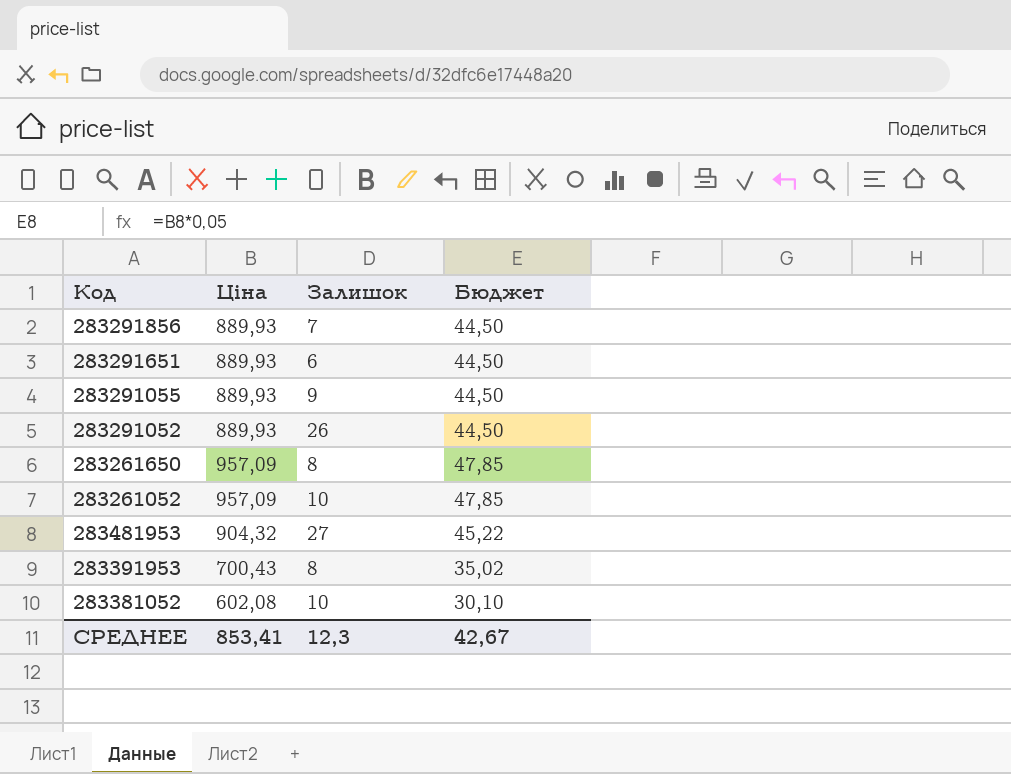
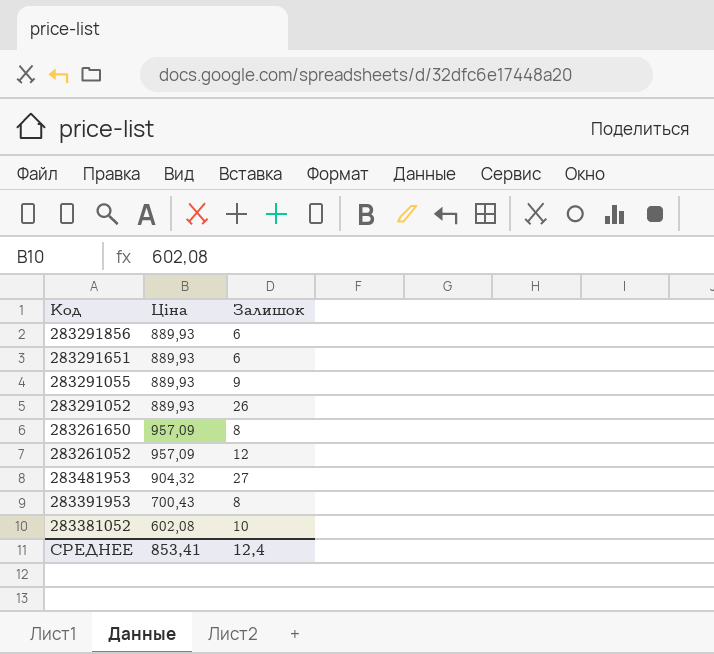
column Бюджет | formula: [Ціна] * 0,05 -> none
283291856 | Залишок: 7 -> 6
283261052 | Залишок: 10 -> 12
СРЕДНЕЕ | Залишок: 12,3 -> 12,4

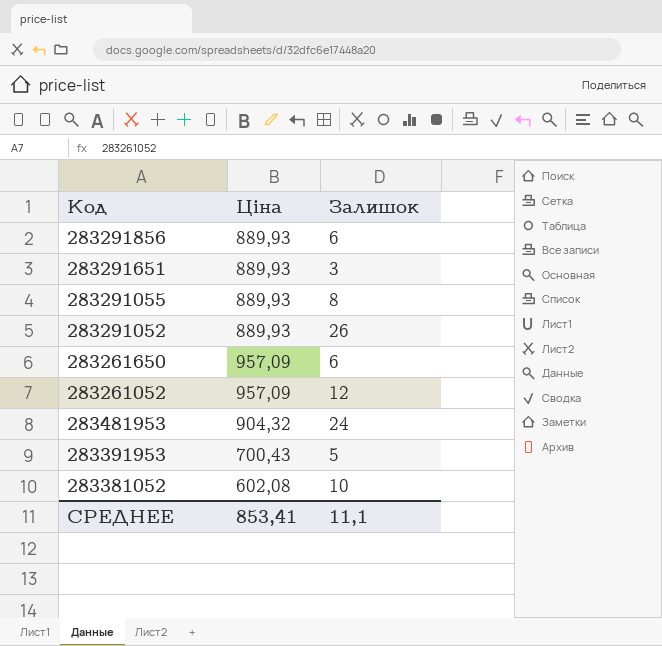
283291651 | Залишок: 6 -> 3
283291055 | Залишок: 9 -> 8
283261650 | Залишок: 8 -> 6
283481953 | Залишок: 27 -> 24
283391953 | Залишок: 8 -> 5
СРЕДНЕЕ | Залишок: 12,4 -> 11,1

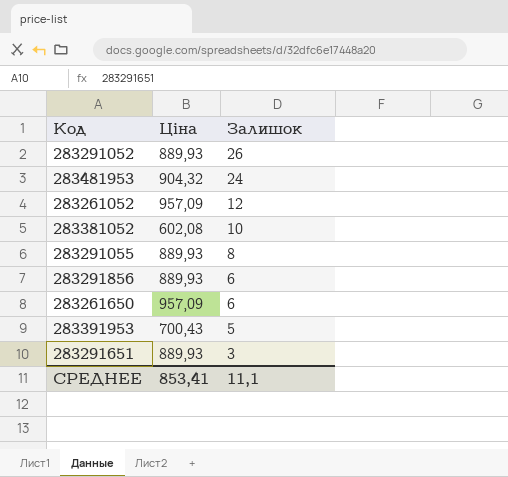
row order: none -> Залишок descending

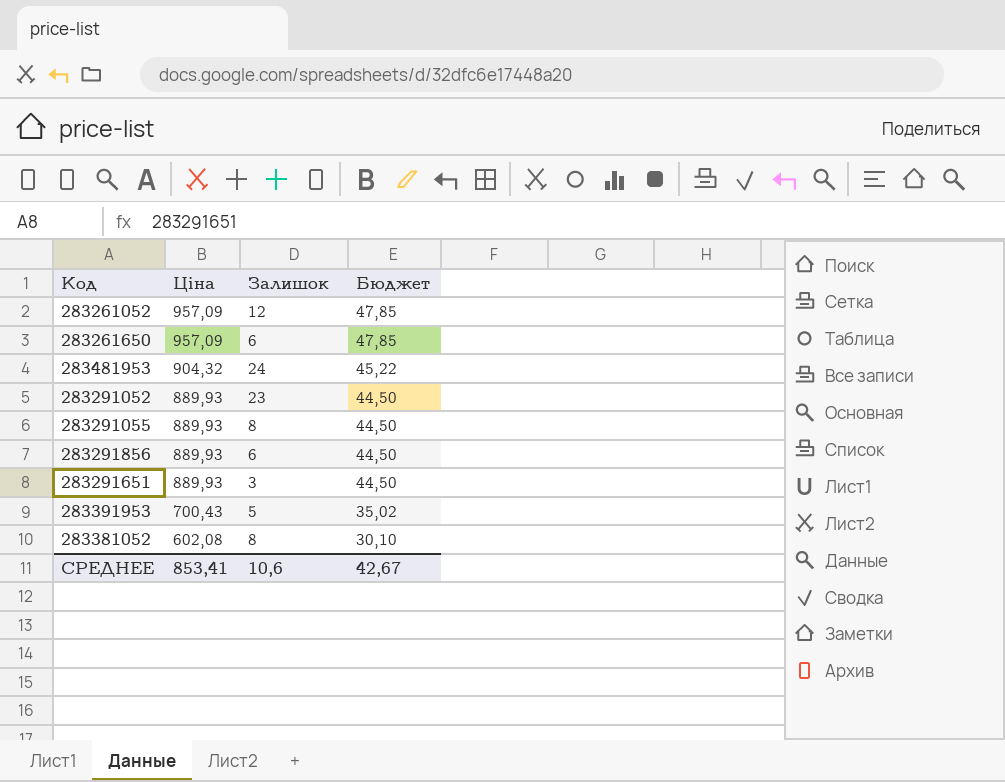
row order: Залишок descending -> Ціна descending
column Бюджет | formula: none -> [Ціна] * 0,05
283291052 | Залишок: 26 -> 23
283381052 | Залишок: 10 -> 8
СРЕДНЕЕ | Залишок: 11,1 -> 10,6

